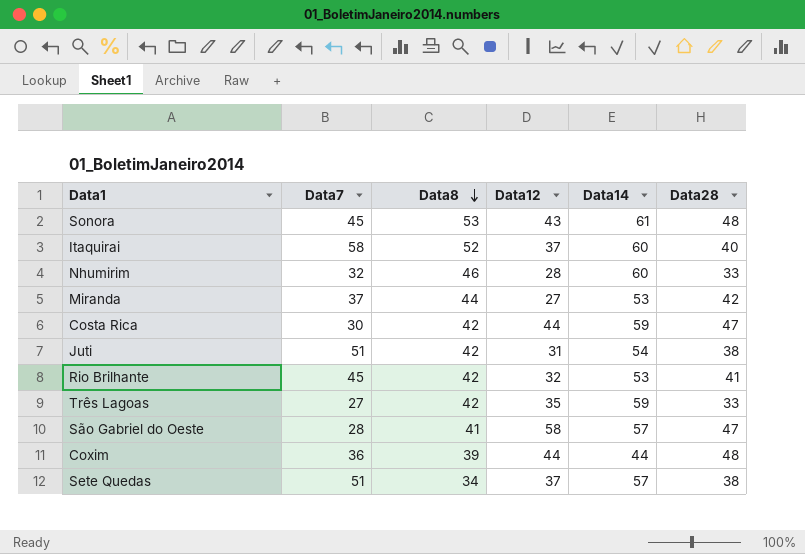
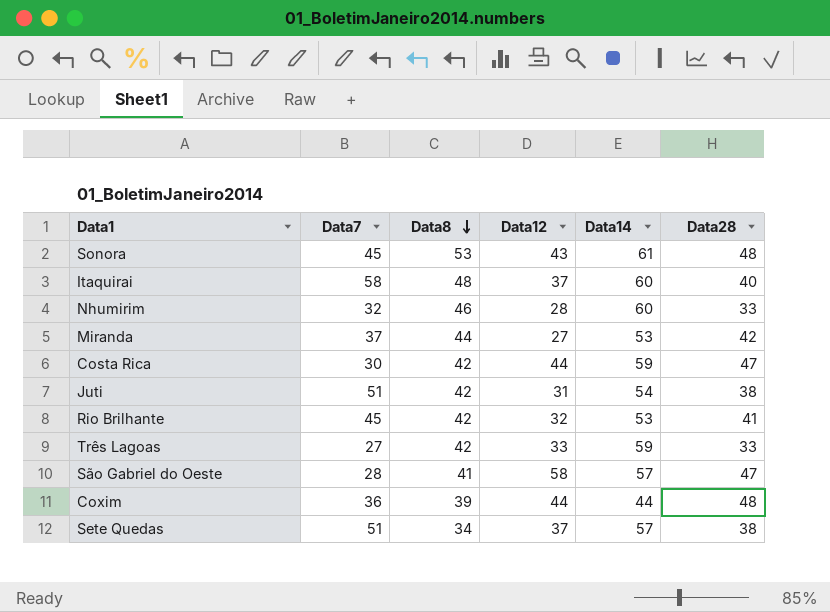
Itaquirai | Data8: 52 -> 48
Três Lagoas | Data12: 35 -> 33

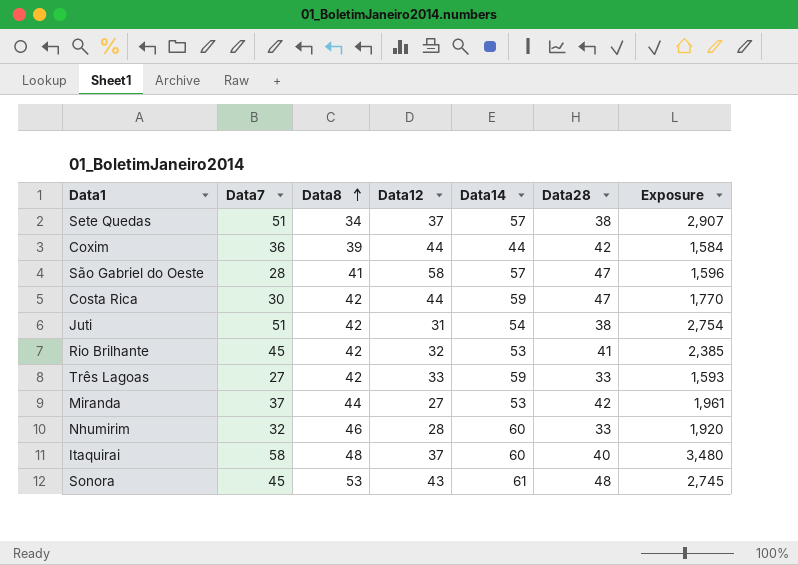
row order: Data8 descending -> Data8 ascending
column Exposure | formula: none -> [Data7] * [Data14]
Coxim | Data28: 48 -> 42

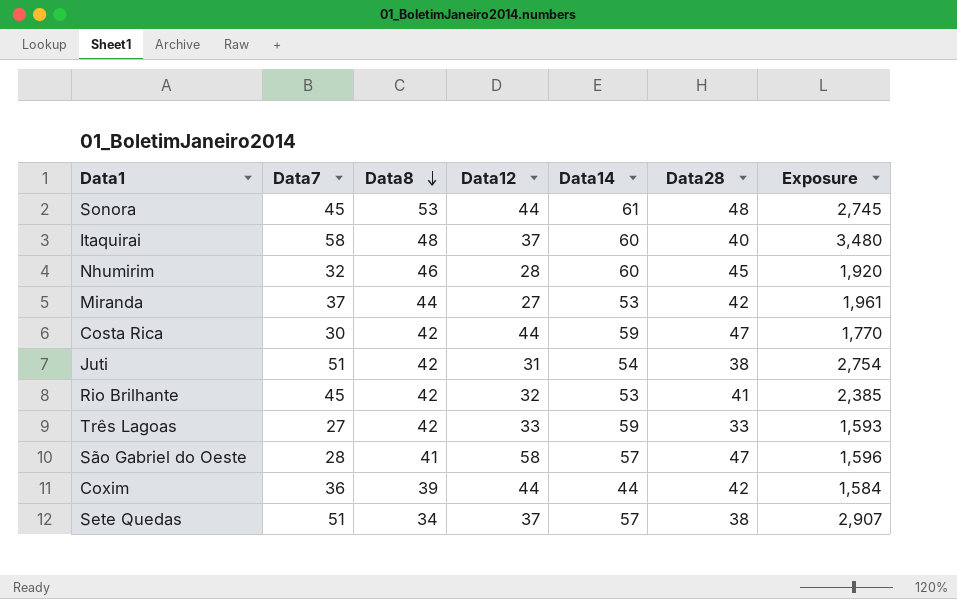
row order: Data8 ascending -> Data8 descending
Sonora | Data12: 43 -> 44
Nhumirim | Data28: 33 -> 45

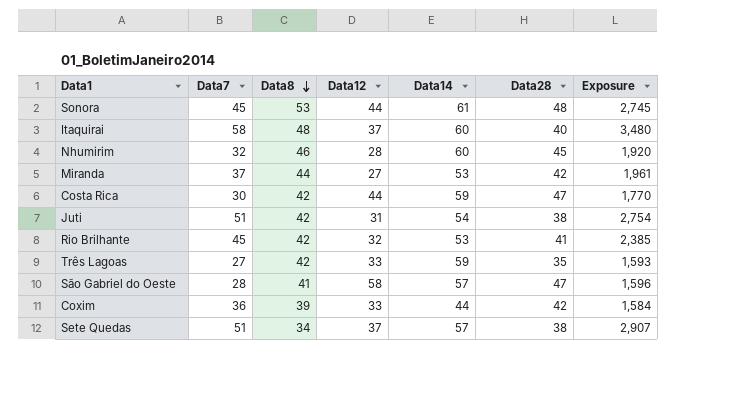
Três Lagoas | Data28: 33 -> 35
Coxim | Data12: 44 -> 33

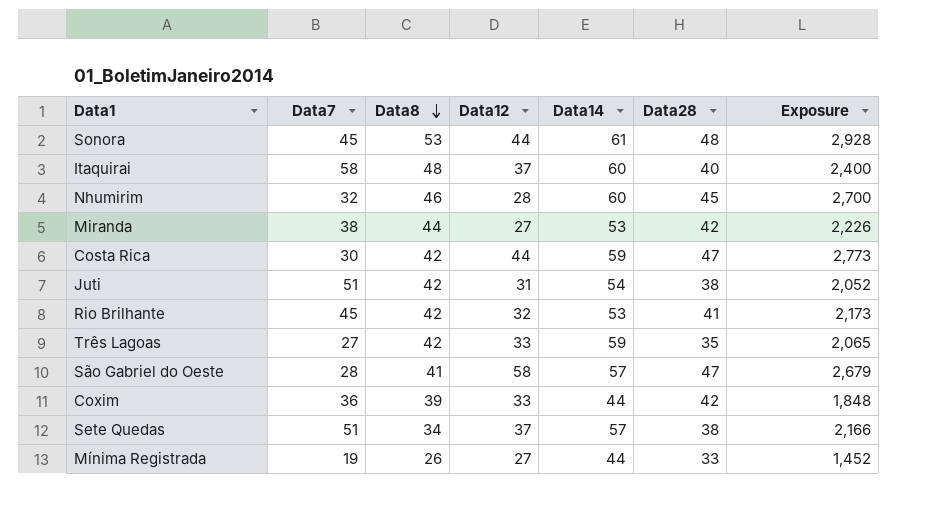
column Exposure | formula: [Data7] * [Data14] -> [Data14] * [Data28]
Miranda | Data7: 37 -> 38
row Mínima Registrada: none -> 19 | 26 | 27 | 44 | 33 | 1,452

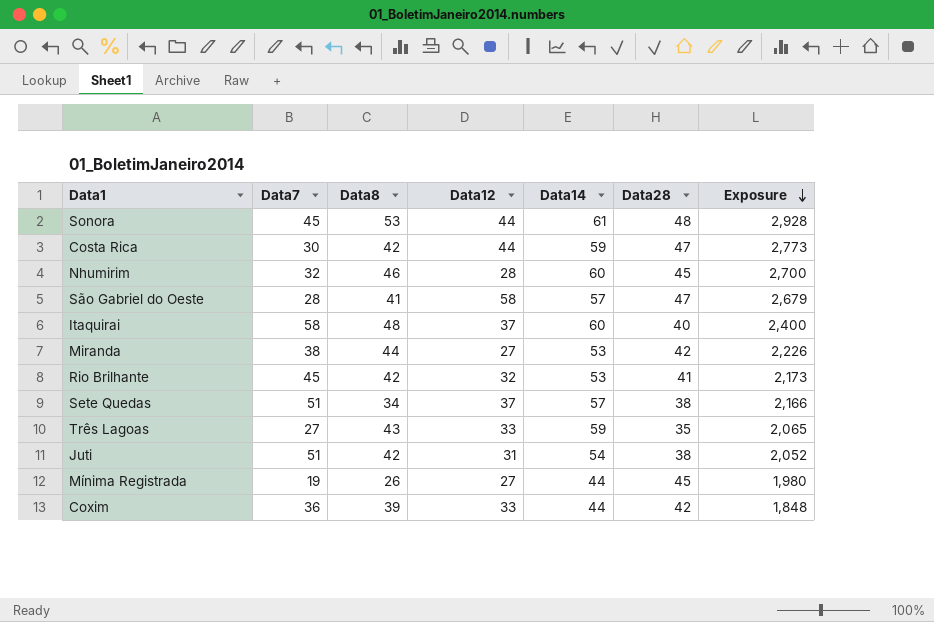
row order: Data8 descending -> Exposure descending
Três Lagoas | Data8: 42 -> 43
Mínima Registrada | Data28: 33 -> 45
Mínima Registrada | Exposure: 1,452 -> 1,980

